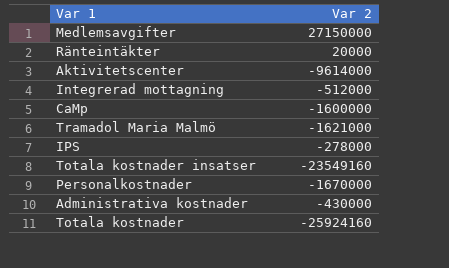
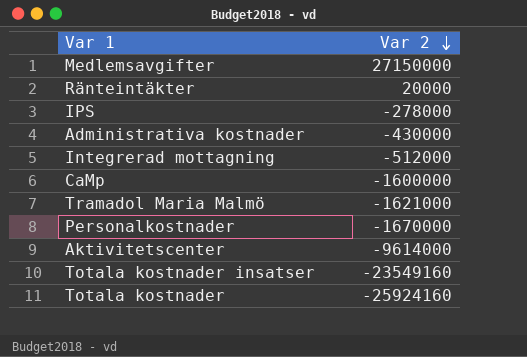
row order: none -> Var 2 descending

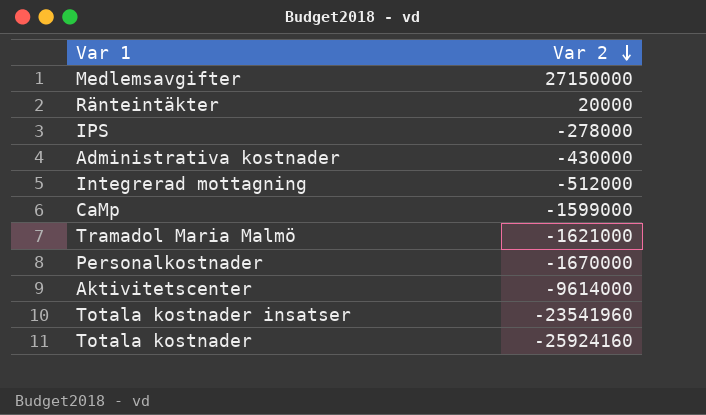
CaMp | Var 2: -1600000 -> -1599000
Totala kostnader insatser | Var 2: -23549160 -> -23541960

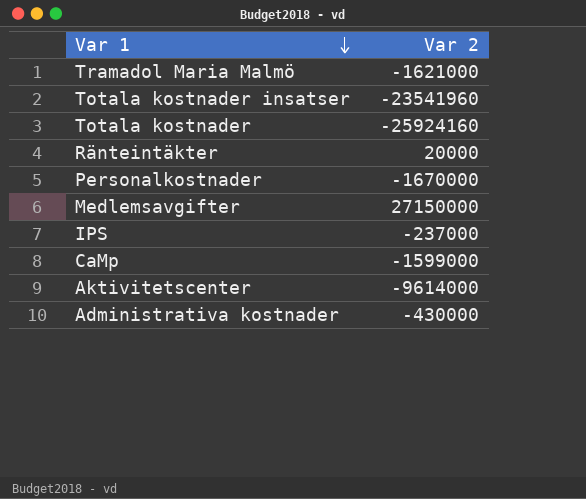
row order: Var 2 descending -> Var 1 descending
row Integrerad mottagning: -512000 -> none
IPS | Var 2: -278000 -> -237000

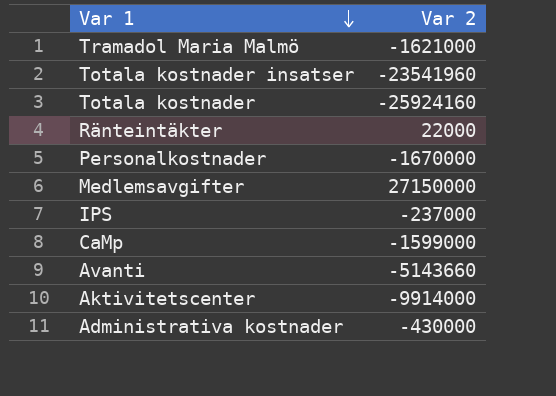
Ränteintäkter | Var 2: 20000 -> 22000
row Avanti: none -> -5143660
Aktivitetscenter | Var 2: -9614000 -> -9914000

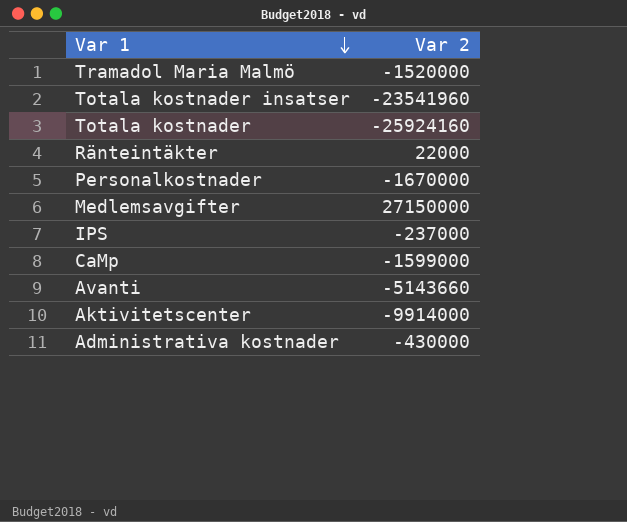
Tramadol Maria Malmö | Var 2: -1621000 -> -1520000

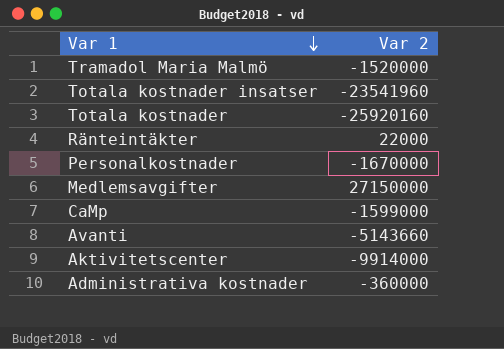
row IPS: -237000 -> none
Totala kostnader | Var 2: -25924160 -> -25920160
Administrativa kostnader | Var 2: -430000 -> -360000

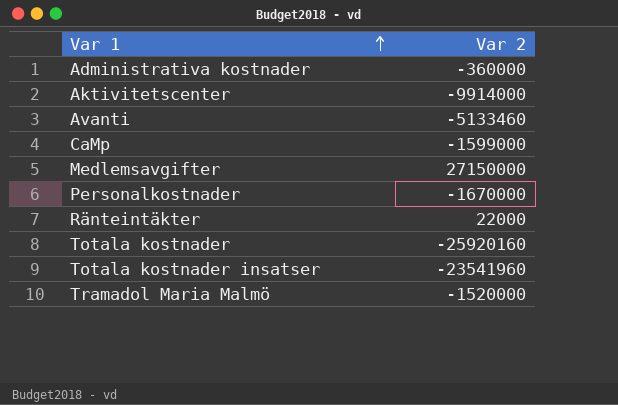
row order: Var 1 descending -> Var 1 ascending
Avanti | Var 2: -5143660 -> -5133460

